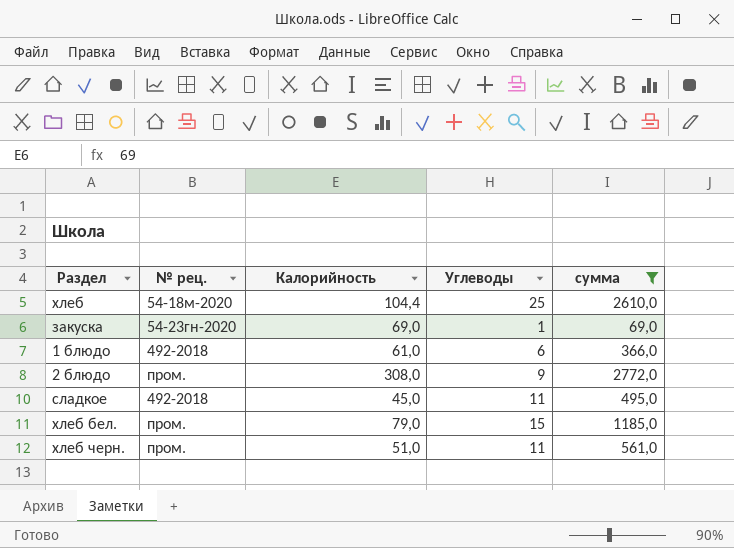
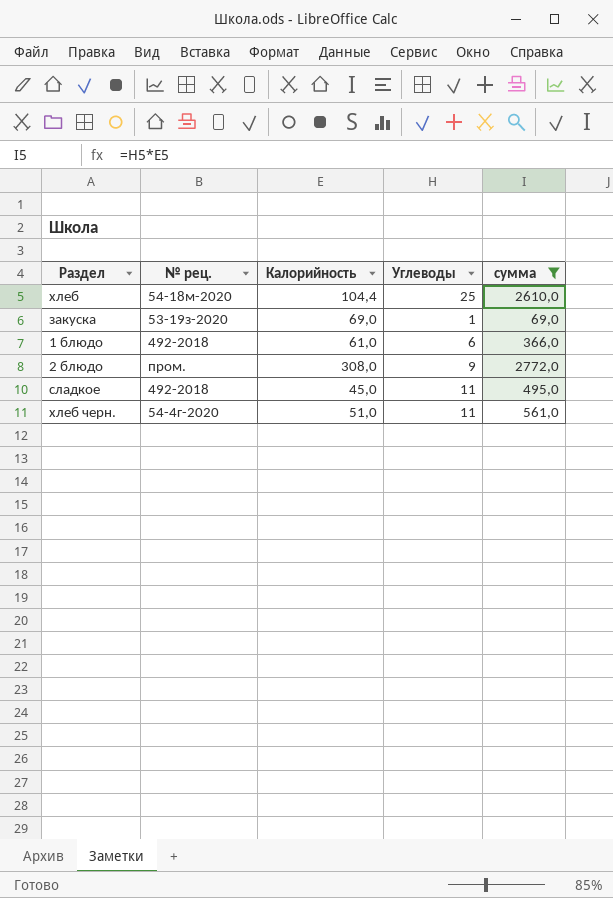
row хлеб бел.: пром. | 79,0 | 15 | 1185,0 -> none
закуска | № рец.: 54-23гн-2020 -> 53-19з-2020
хлеб черн. | № рец.: пром. -> 54-4г-2020

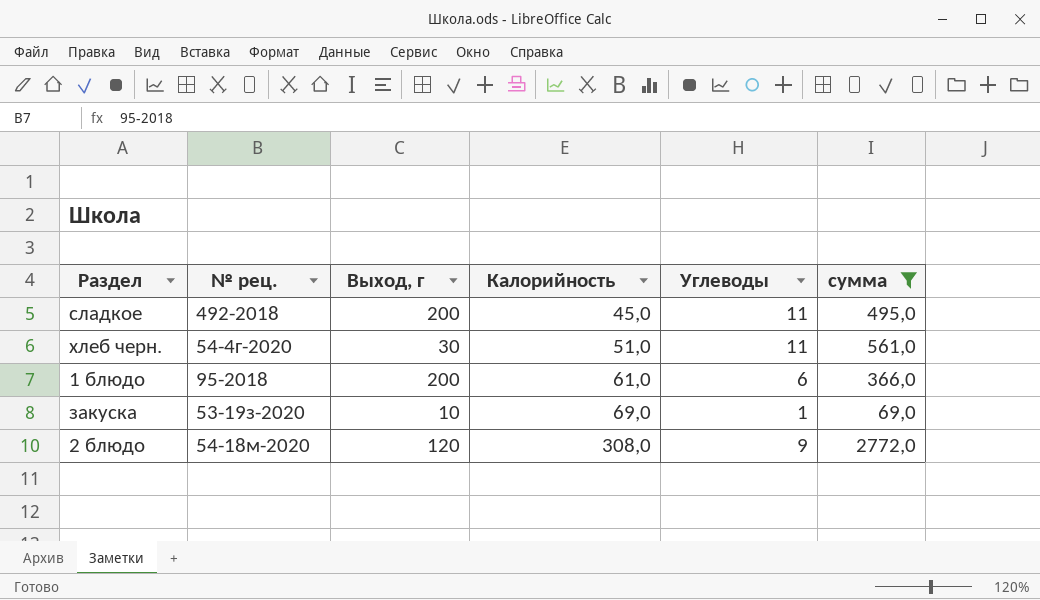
row order: none -> Калорийность ascending
column Выход, г | position: none -> 3
row хлеб: 54-18м-2020 | 104,4 | 25 | 2610,0 -> none
1 блюдо | № рец.: 492-2018 -> 95-2018
2 блюдо | № рец.: пром. -> 54-18м-2020

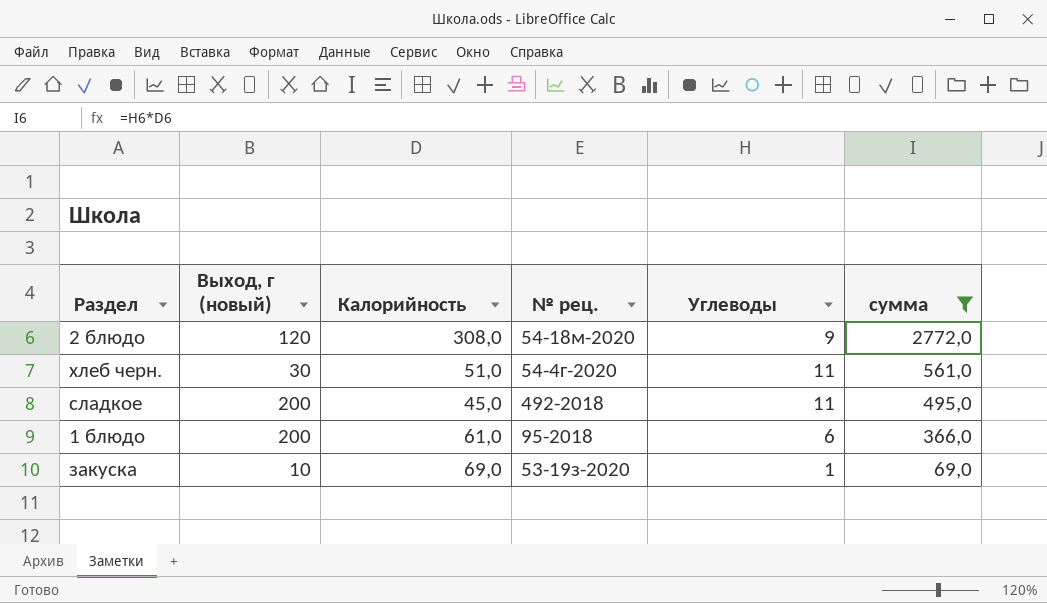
row order: Калорийность ascending -> сумма descending
column name: Выход, г -> Выход, г (новый)
column № рец. | position: 2 -> 4

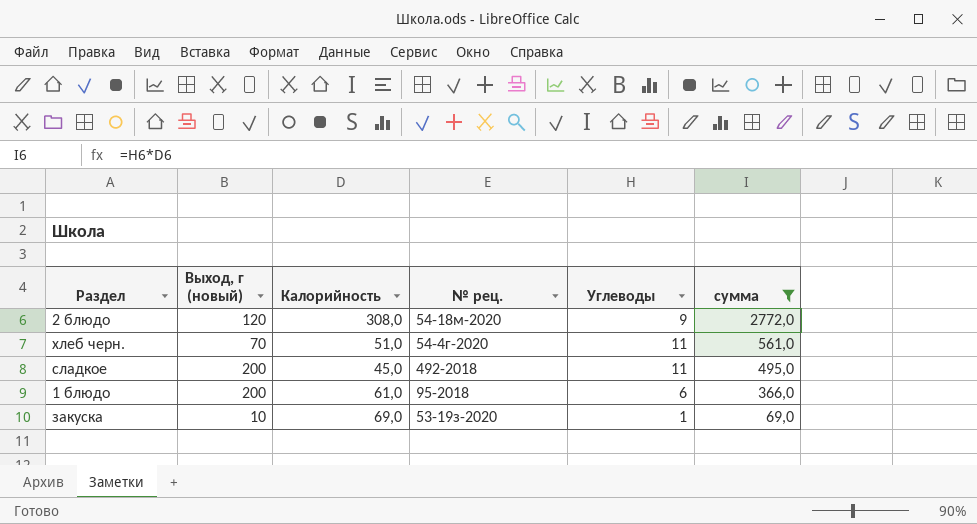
хлеб черн. | Выход, г (новый): 30 -> 70

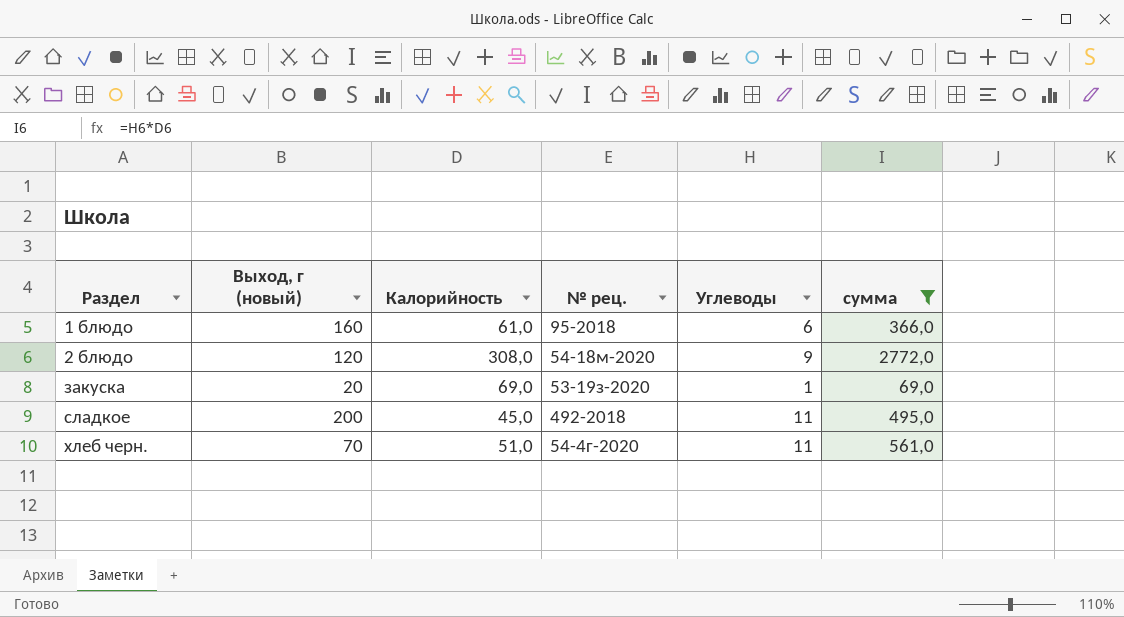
row order: сумма descending -> Раздел ascending
1 блюдо | Выход, г (новый): 200 -> 160
закуска | Выход, г (новый): 10 -> 20

